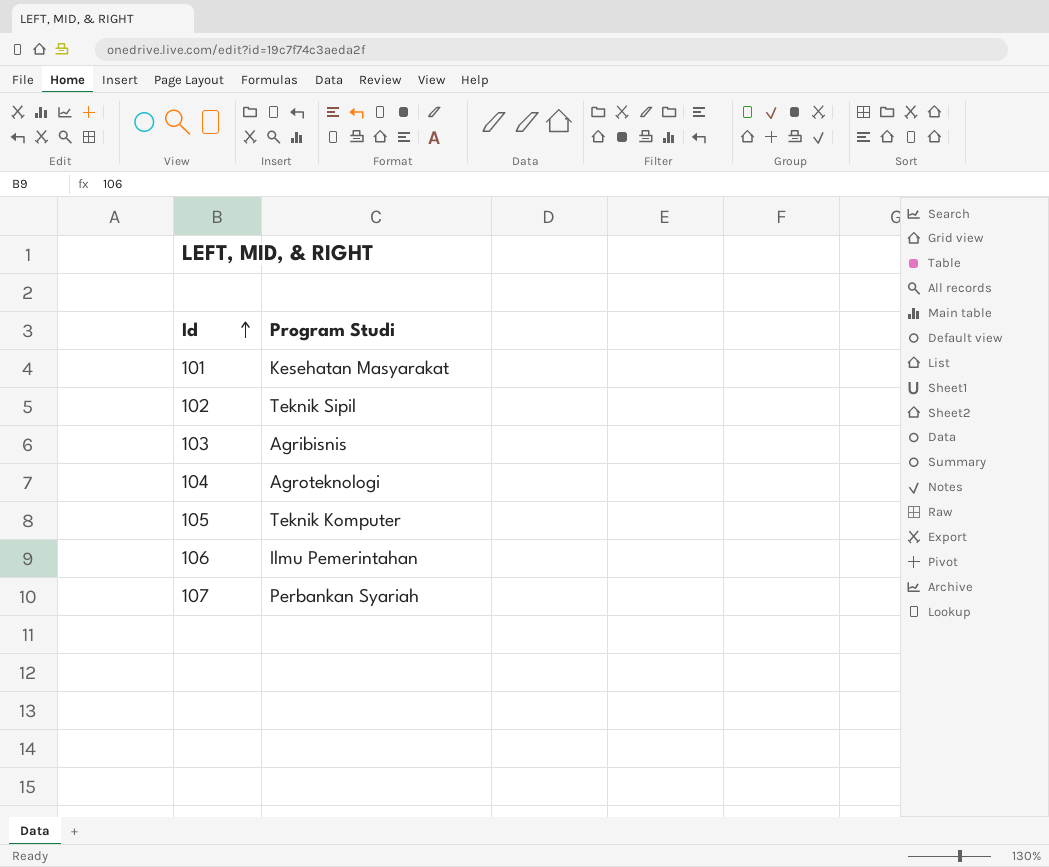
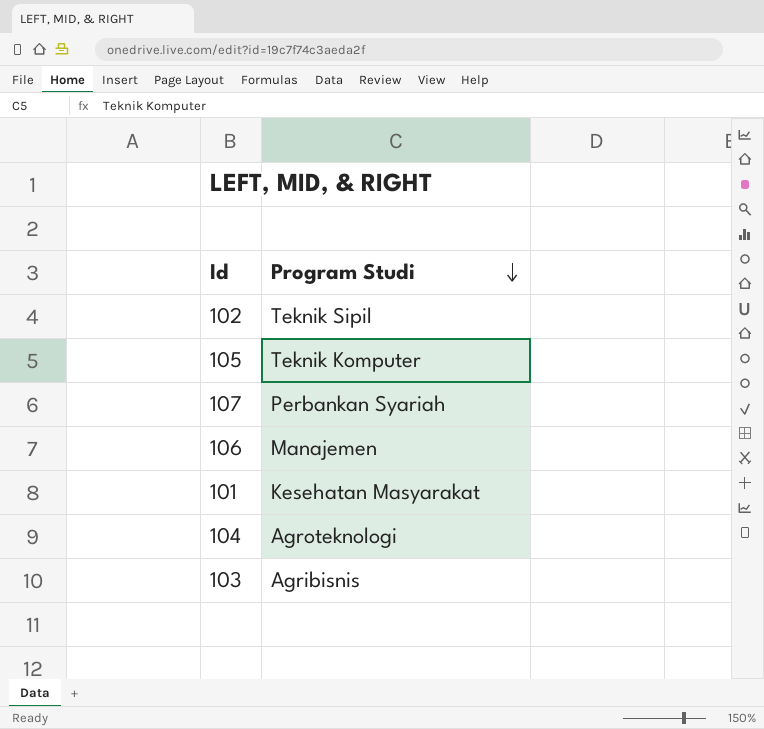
row order: Id ascending -> Program Studi descending
106 | Program Studi: Ilmu Pemerintahan -> Manajemen

